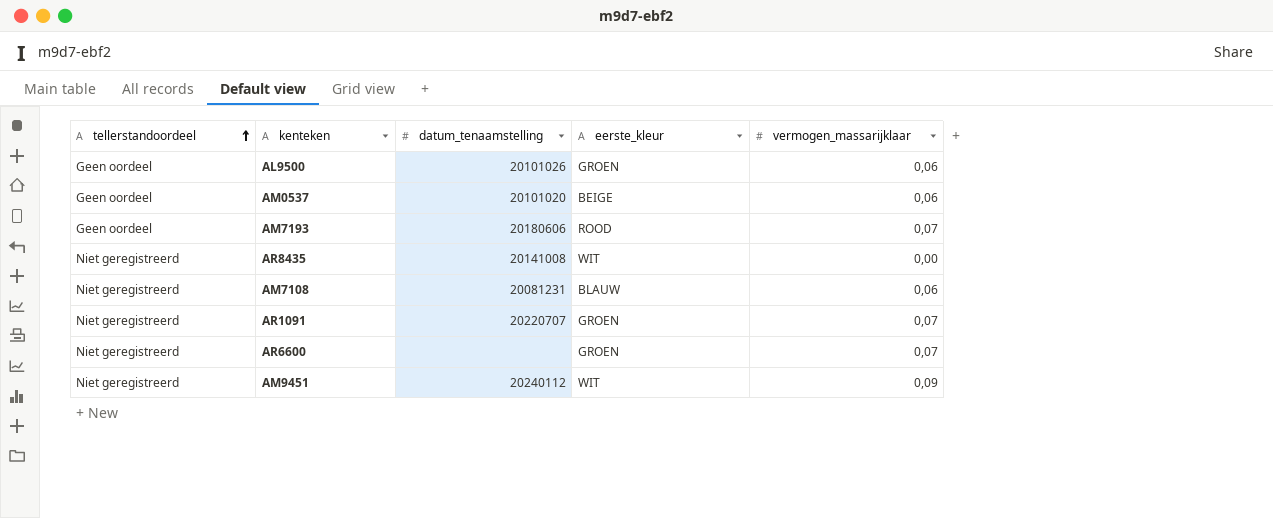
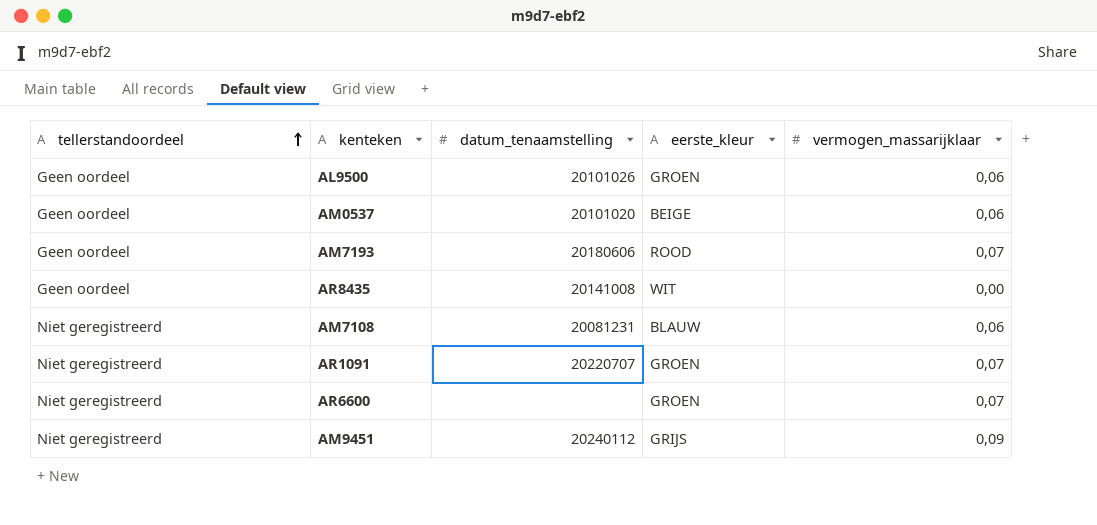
AR8435 | tellerstandoordeel: Niet geregistreerd -> Geen oordeel
AM9451 | eerste_kleur: WIT -> GRIJS

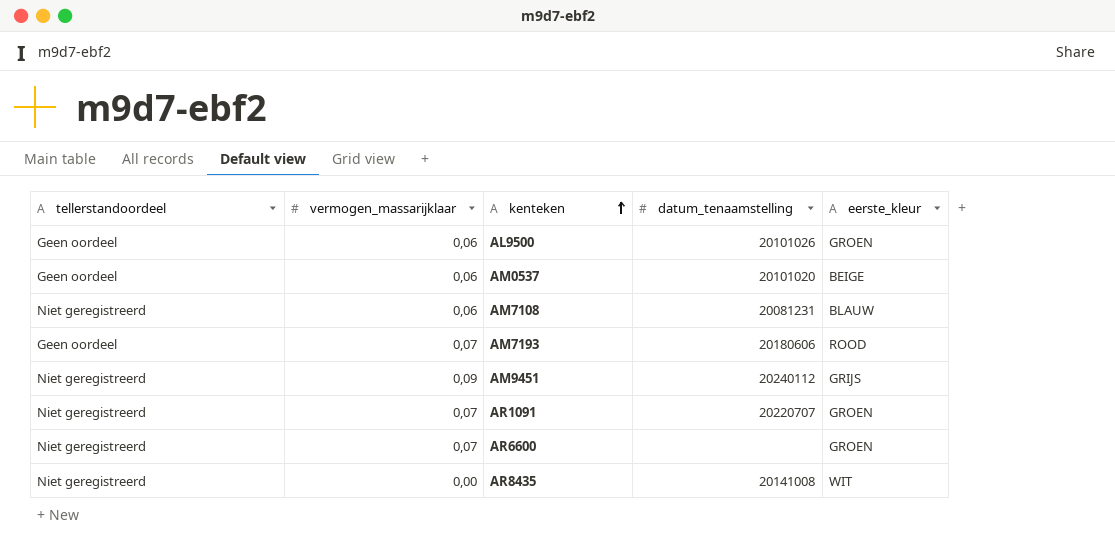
row order: tellerstandoordeel ascending -> kenteken ascending
column vermogen_massarijklaar | position: 5 -> 2
AR8435 | tellerstandoordeel: Geen oordeel -> Niet geregistreerd

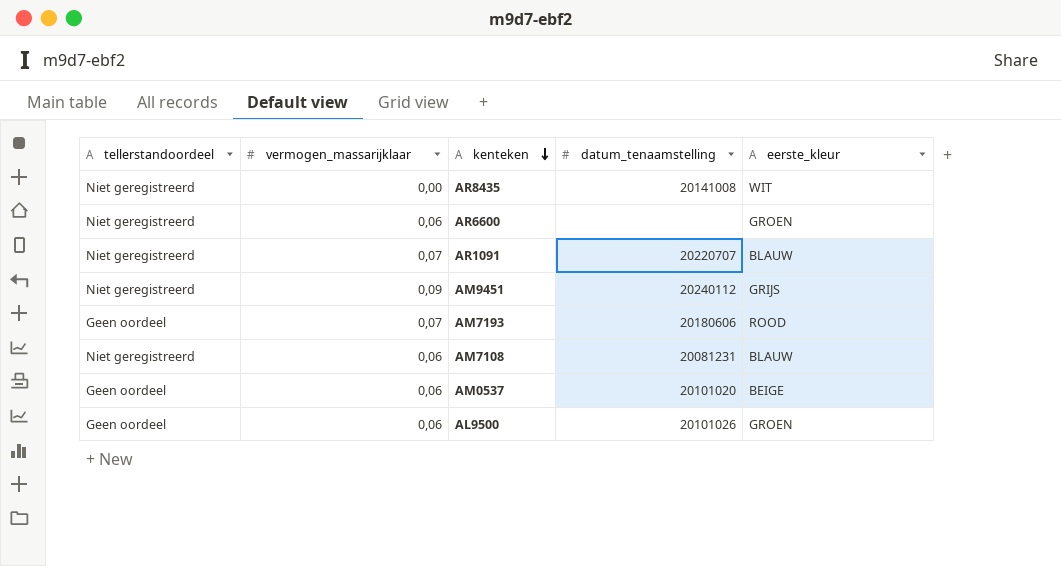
row order: kenteken ascending -> kenteken descending
AR6600 | vermogen_massarijklaar: 0,07 -> 0,06
AR1091 | eerste_kleur: GROEN -> BLAUW

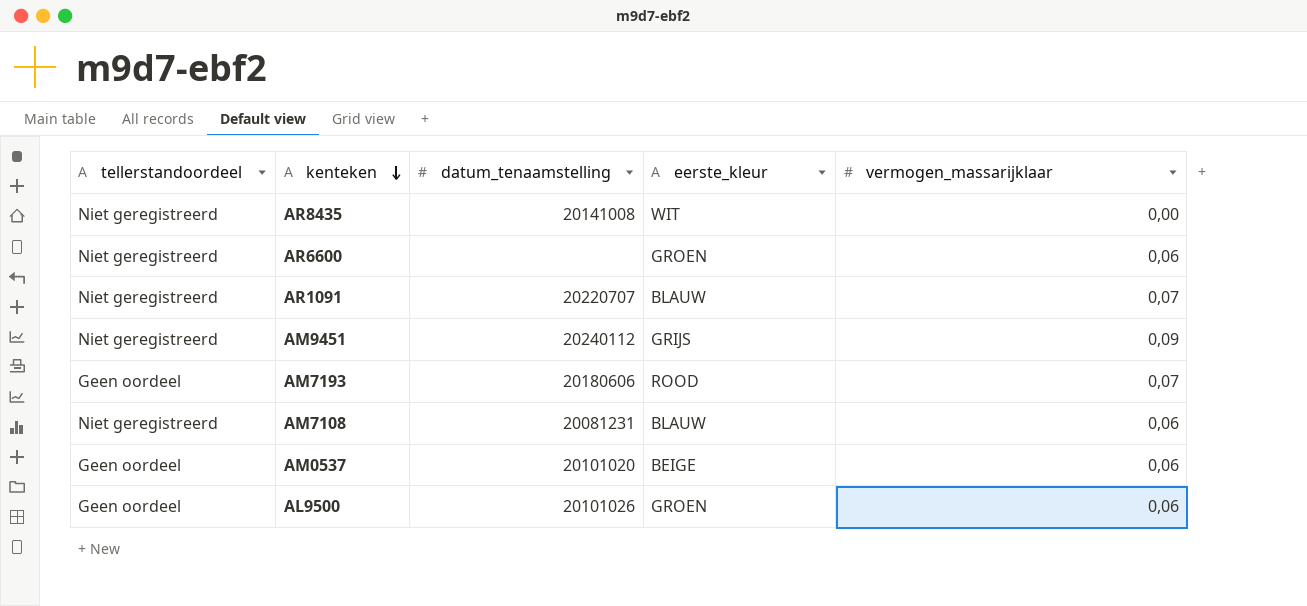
column vermogen_massarijklaar | position: 2 -> 5

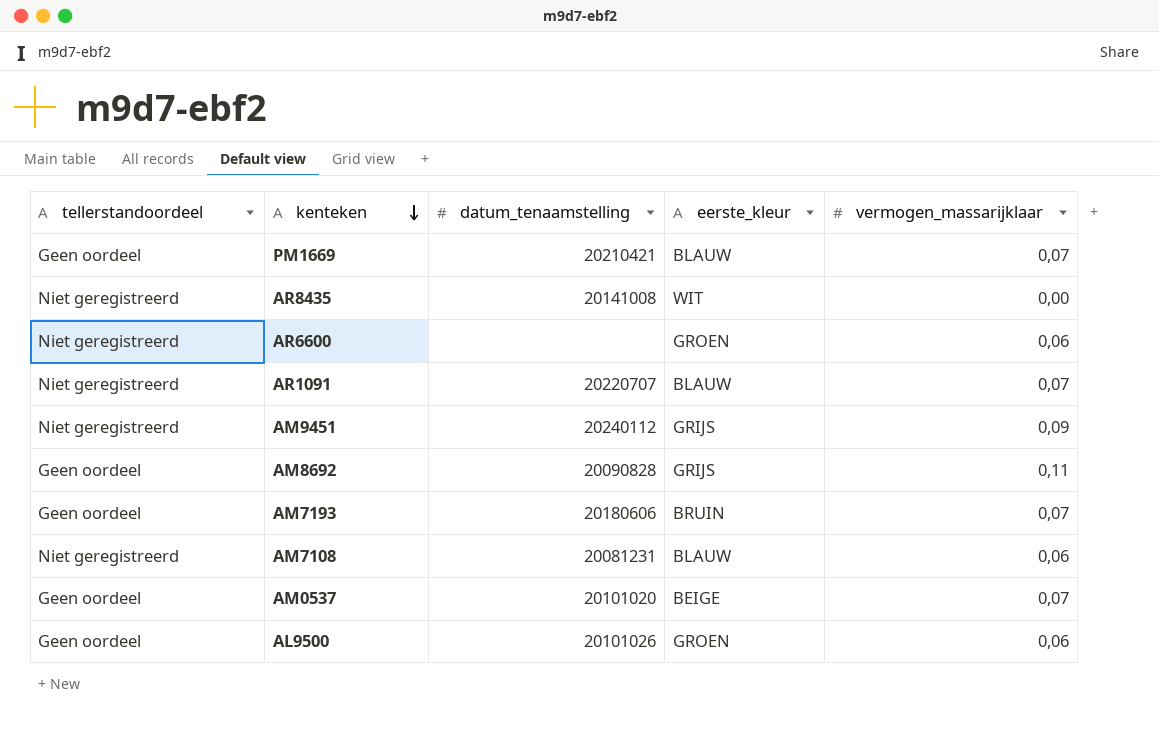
row PM1669: none -> Geen oordeel | 20210421 | BLAUW | 0,07
row AM8692: none -> Geen oordeel | 20090828 | GRIJS | 0,11
AM7193 | eerste_kleur: ROOD -> BRUIN
AM0537 | vermogen_massarijklaar: 0,06 -> 0,07

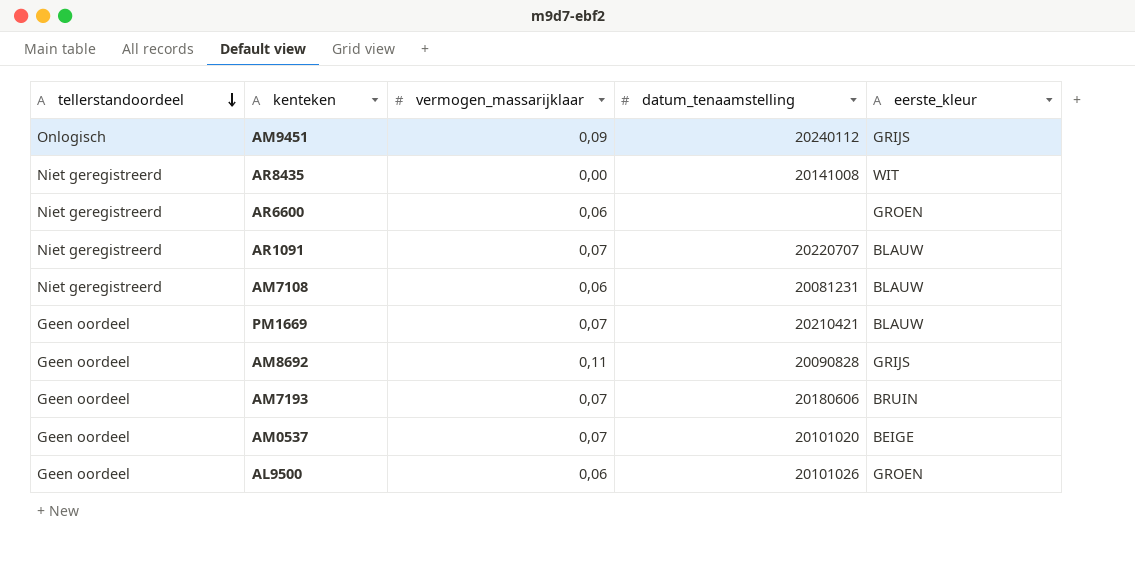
row order: kenteken descending -> tellerstandoordeel descending
column vermogen_massarijklaar | position: 5 -> 3
AM9451 | tellerstandoordeel: Niet geregistreerd -> Onlogisch

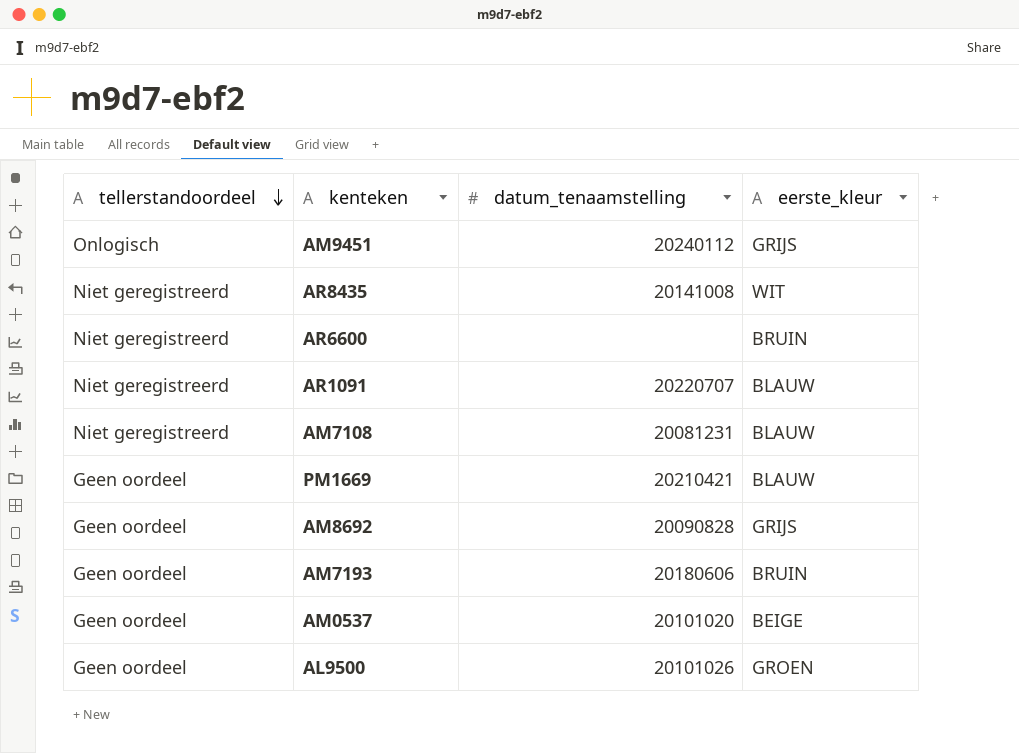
column vermogen_massarijklaar | position: 3 -> none
AR6600 | eerste_kleur: GROEN -> BRUIN

